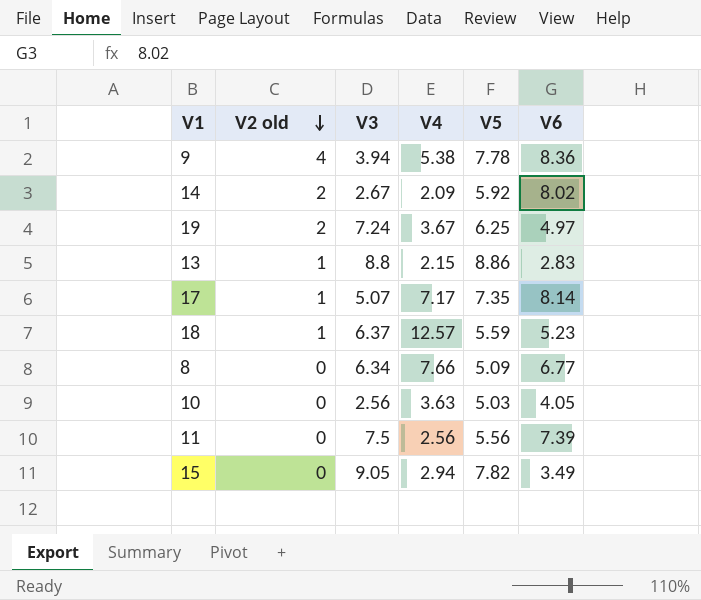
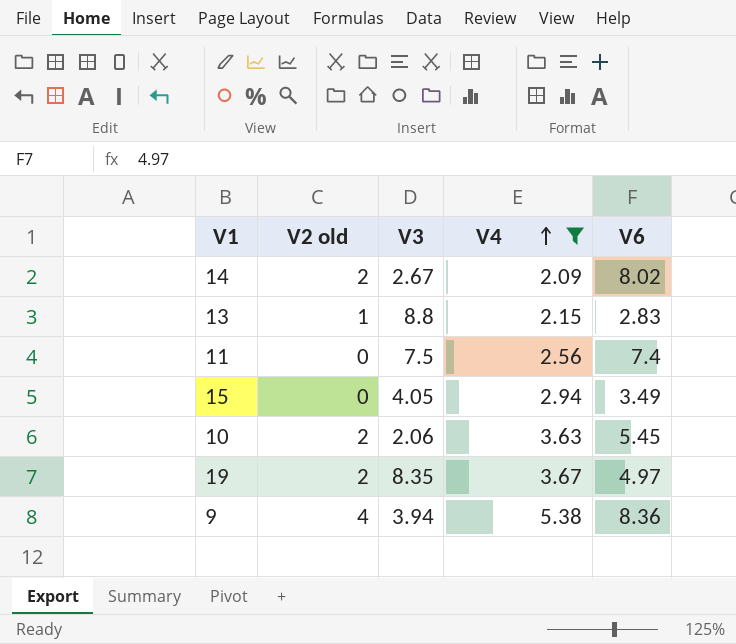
filter: none -> V4 <= 5.38
row order: V2 old descending -> V4 ascending
column V5 | position: 5 -> none
11 | V6: 7.39 -> 7.4
15 | V3: 9.05 -> 4.05
10 | V2 old: 0 -> 2
10 | V3: 2.56 -> 2.06
10 | V6: 4.05 -> 5.45
19 | V3: 7.24 -> 8.35

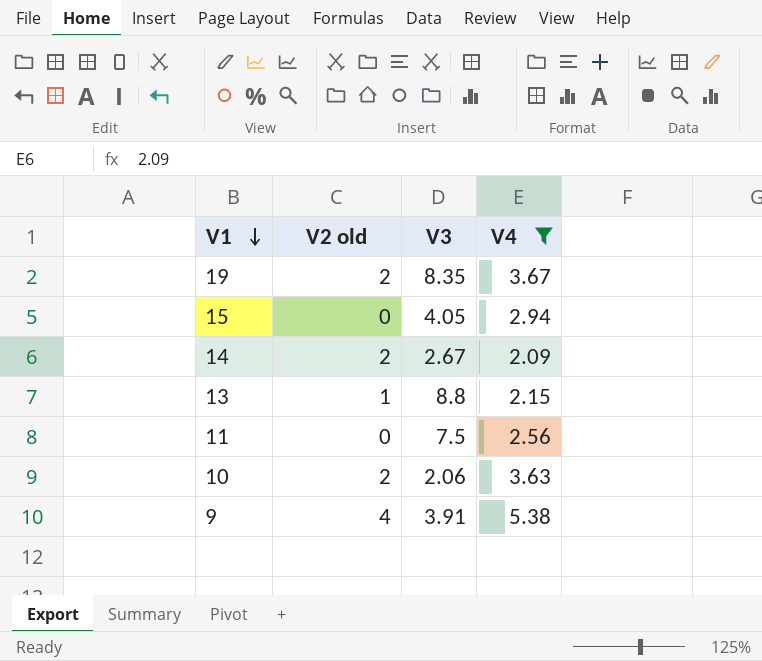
row order: V4 ascending -> V1 descending
column V6 | position: 5 -> none
9 | V3: 3.94 -> 3.91

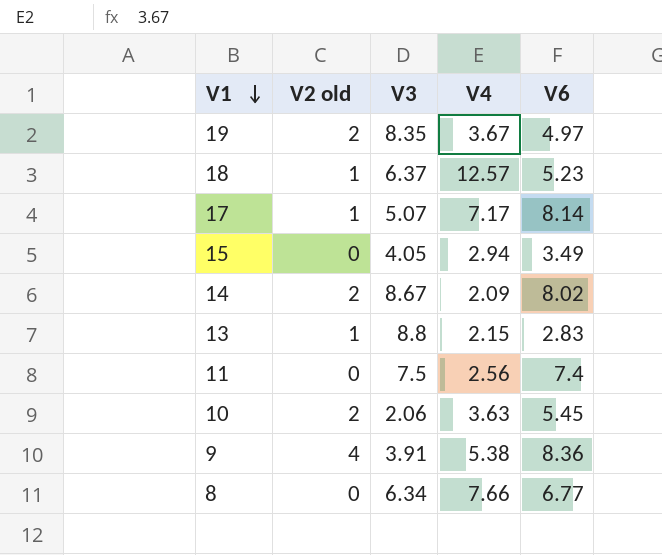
filter: V4 <= 5.38 -> none
column V6 | position: none -> 5
14 | V3: 2.67 -> 8.67

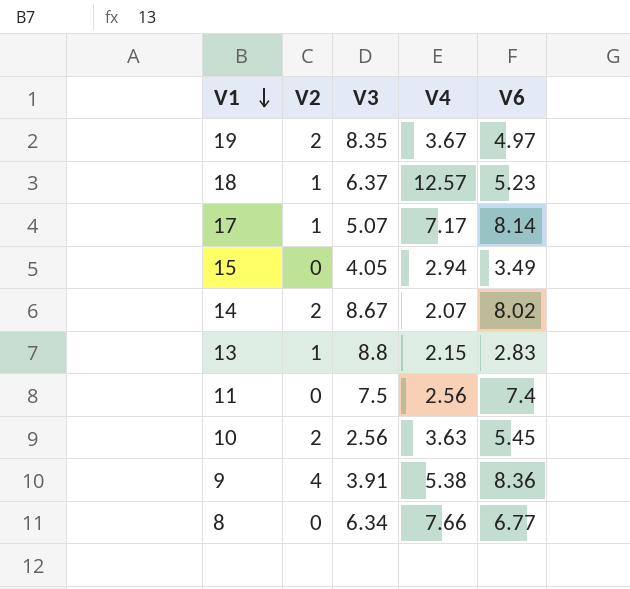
column name: V2 old -> V2
14 | V4: 2.09 -> 2.07
10 | V3: 2.06 -> 2.56

